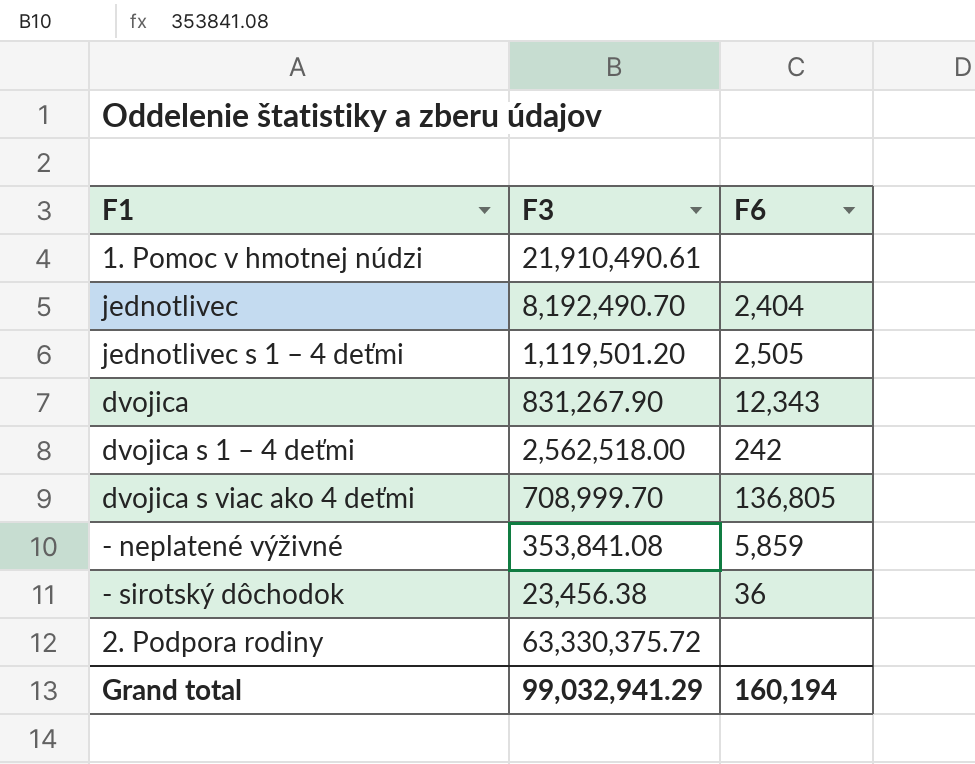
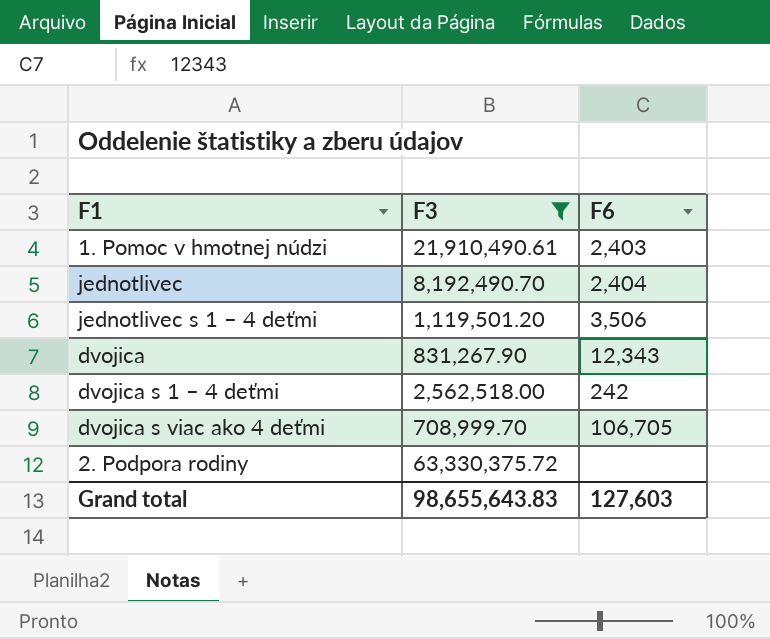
filter: none -> F3 >= 708,999.70
1. Pomoc v hmotnej núdzi | F6: none -> 2,403
jednotlivec s 1 – 4 deťmi | F6: 2,505 -> 3,506
dvojica s viac ako 4 deťmi | F6: 136,805 -> 106,705
Grand total | F3: 99,032,941.29 -> 98,655,643.83
Grand total | F6: 160,194 -> 127,603

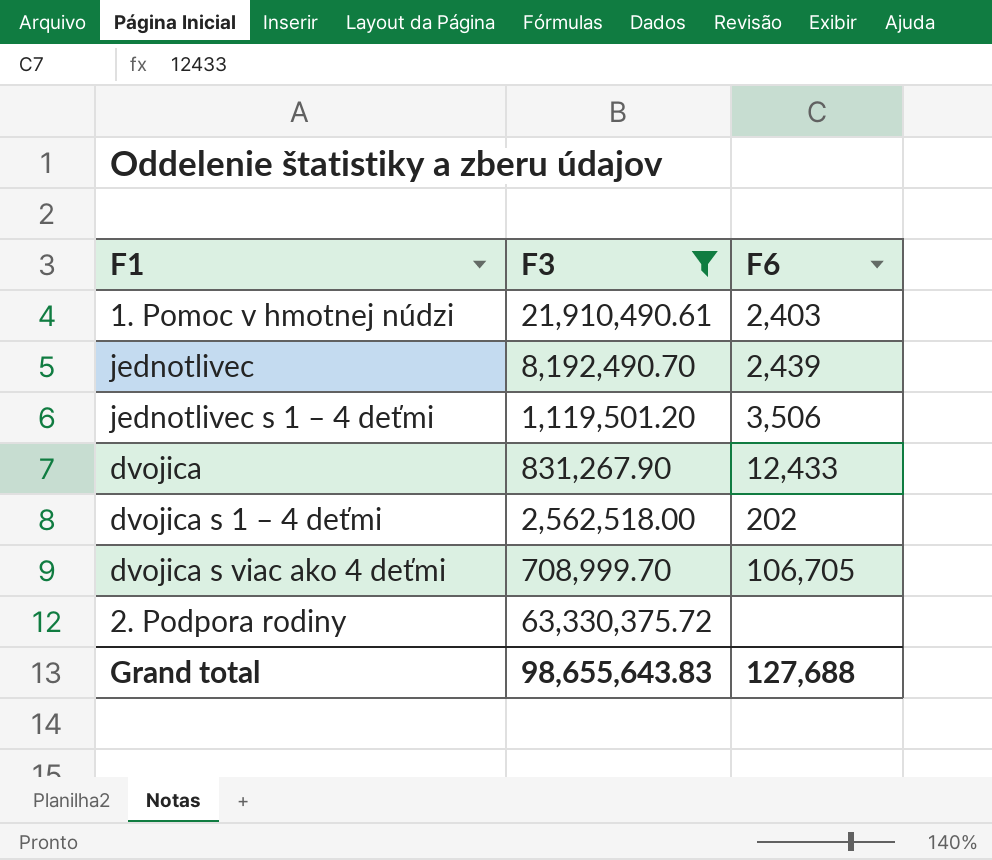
jednotlivec | F6: 2,404 -> 2,439
dvojica | F6: 12,343 -> 12,433
dvojica s 1 – 4 deťmi | F6: 242 -> 202
Grand total | F6: 127,603 -> 127,688

